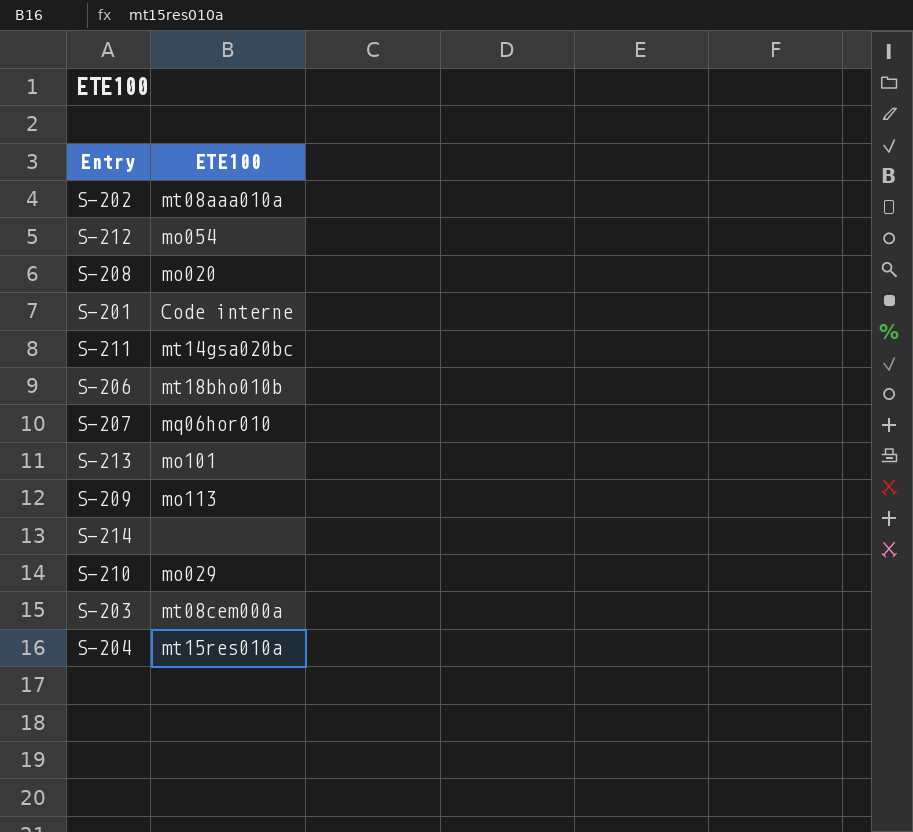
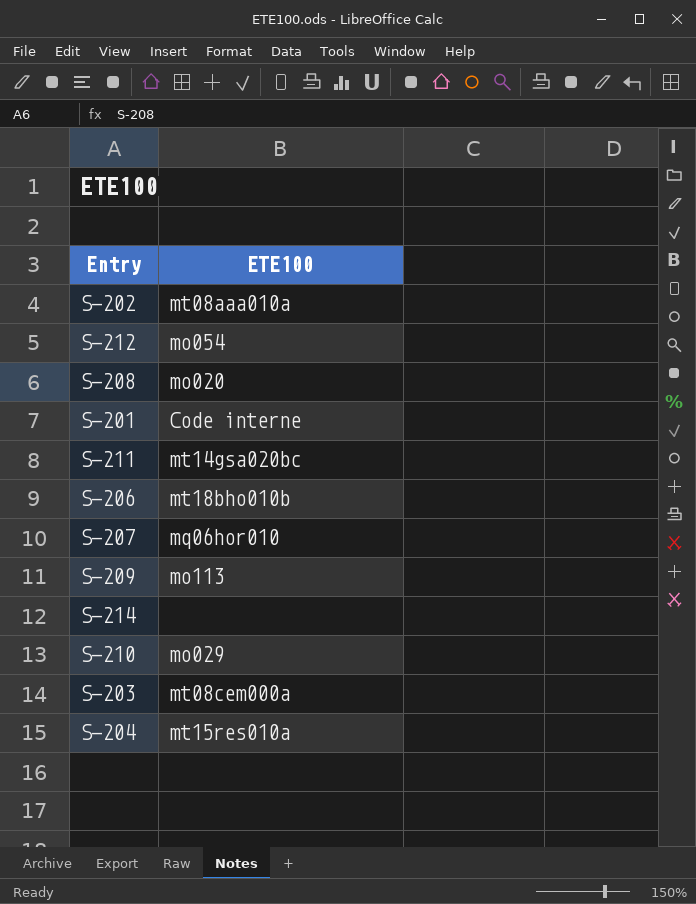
row S-213: mo101 -> none

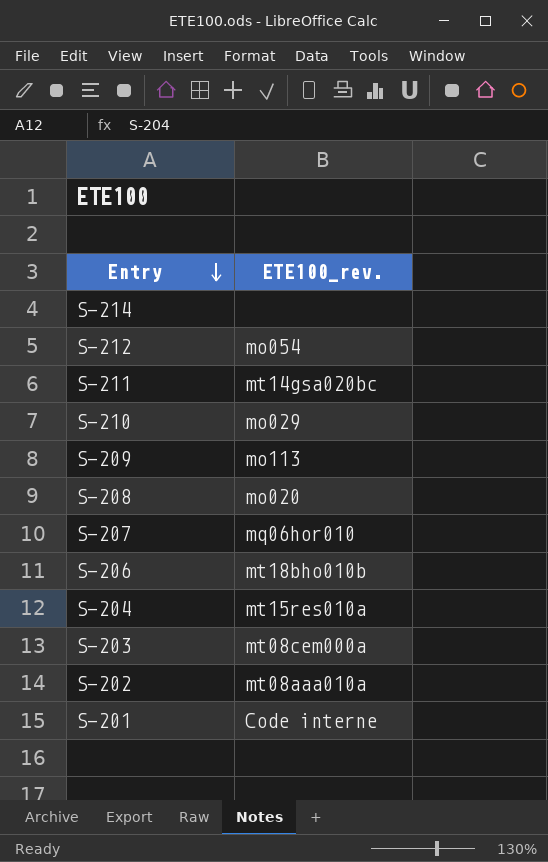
row order: none -> Entry descending
column name: ETE100 -> ETE100_rev.

